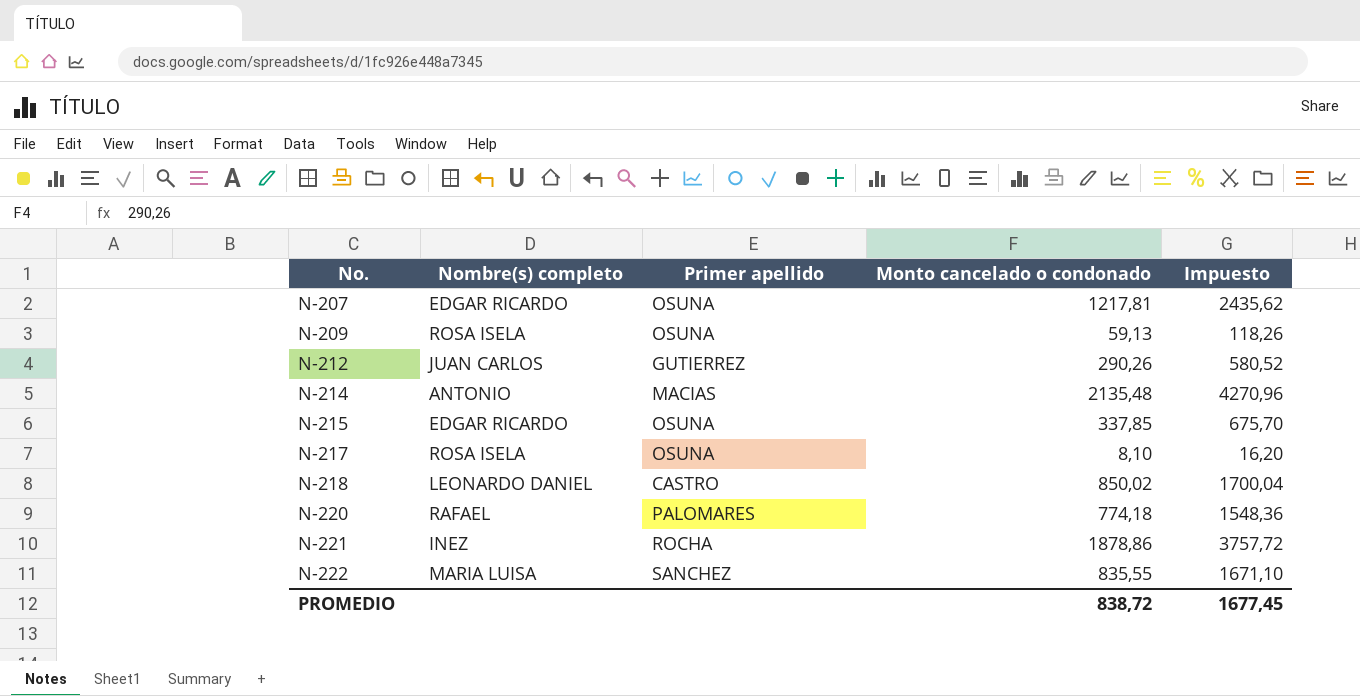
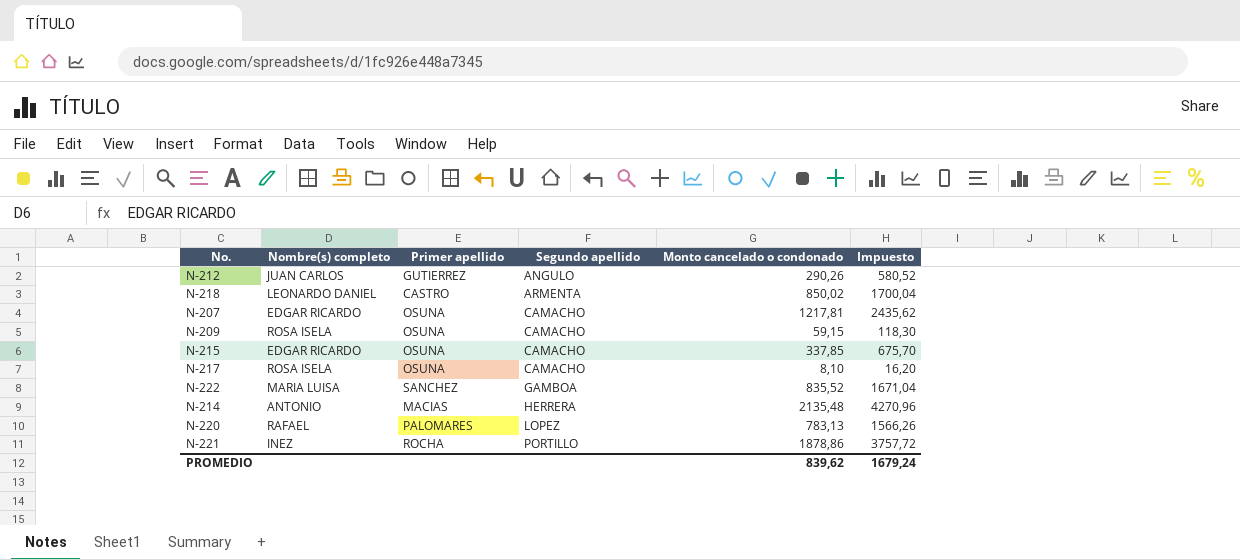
row order: No. ascending -> Segundo apellido ascending
column Segundo apellido | position: none -> 4
N-209 | Monto cancelado o condonado: 59,13 -> 59,15
N-209 | Impuesto: 118,26 -> 118,30
N-222 | Monto cancelado o condonado: 835,55 -> 835,52
N-222 | Impuesto: 1671,10 -> 1671,04
N-220 | Monto cancelado o condonado: 774,18 -> 783,13
N-220 | Impuesto: 1548,36 -> 1566,26
PROMEDIO | Monto cancelado o condonado: 838,72 -> 839,62
PROMEDIO | Impuesto: 1677,45 -> 1679,24

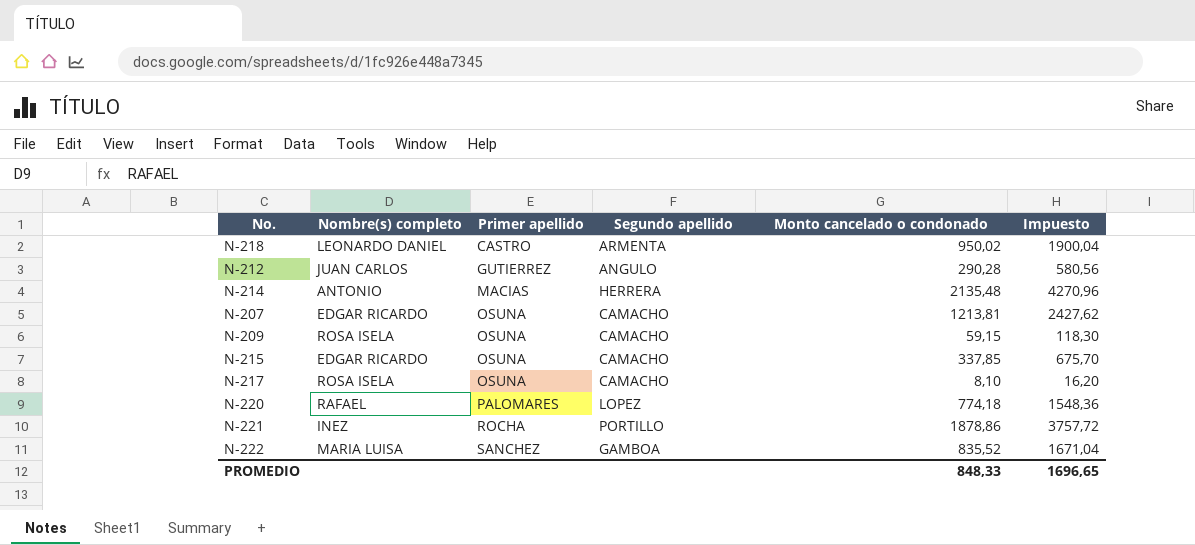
row order: Segundo apellido ascending -> Primer apellido ascending
N-218 | Monto cancelado o condonado: 850,02 -> 950,02
N-218 | Impuesto: 1700,04 -> 1900,04
N-212 | Monto cancelado o condonado: 290,26 -> 290,28
N-212 | Impuesto: 580,52 -> 580,56
N-207 | Monto cancelado o condonado: 1217,81 -> 1213,81
N-207 | Impuesto: 2435,62 -> 2427,62
N-220 | Monto cancelado o condonado: 783,13 -> 774,18
N-220 | Impuesto: 1566,26 -> 1548,36
PROMEDIO | Monto cancelado o condonado: 839,62 -> 848,33
PROMEDIO | Impuesto: 1679,24 -> 1696,65

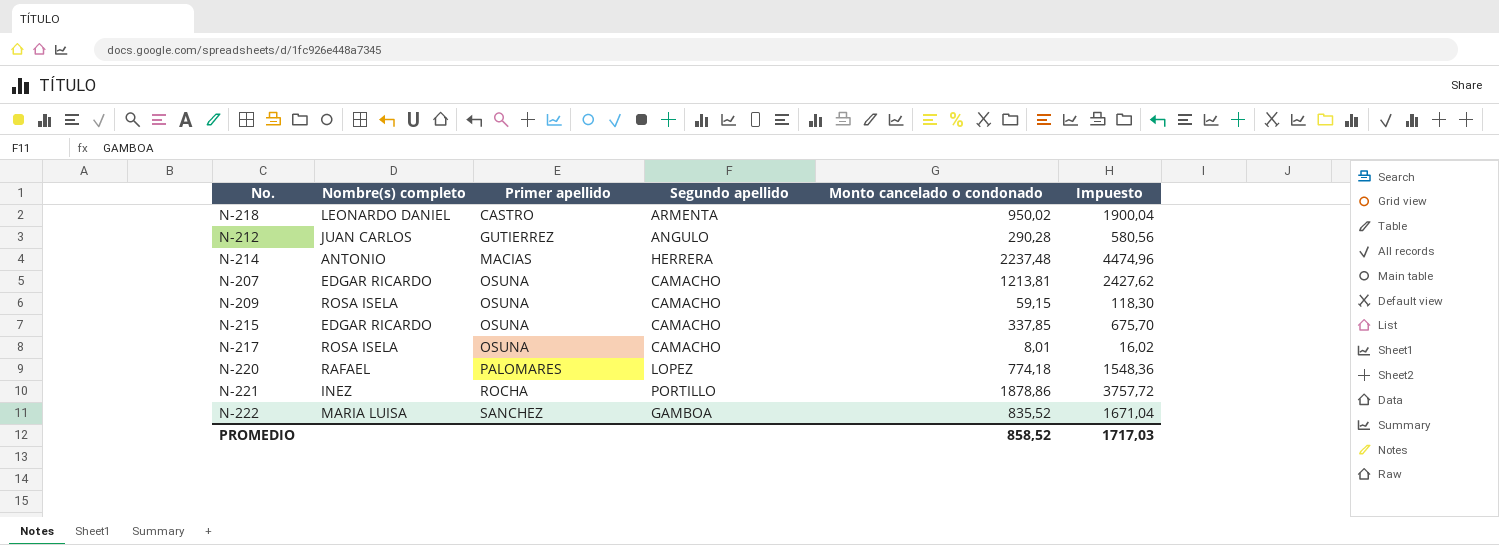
N-214 | Monto cancelado o condonado: 2135,48 -> 2237,48
N-214 | Impuesto: 4270,96 -> 4474,96
N-217 | Monto cancelado o condonado: 8,10 -> 8,01
N-217 | Impuesto: 16,20 -> 16,02
PROMEDIO | Monto cancelado o condonado: 848,33 -> 858,52
PROMEDIO | Impuesto: 1696,65 -> 1717,03

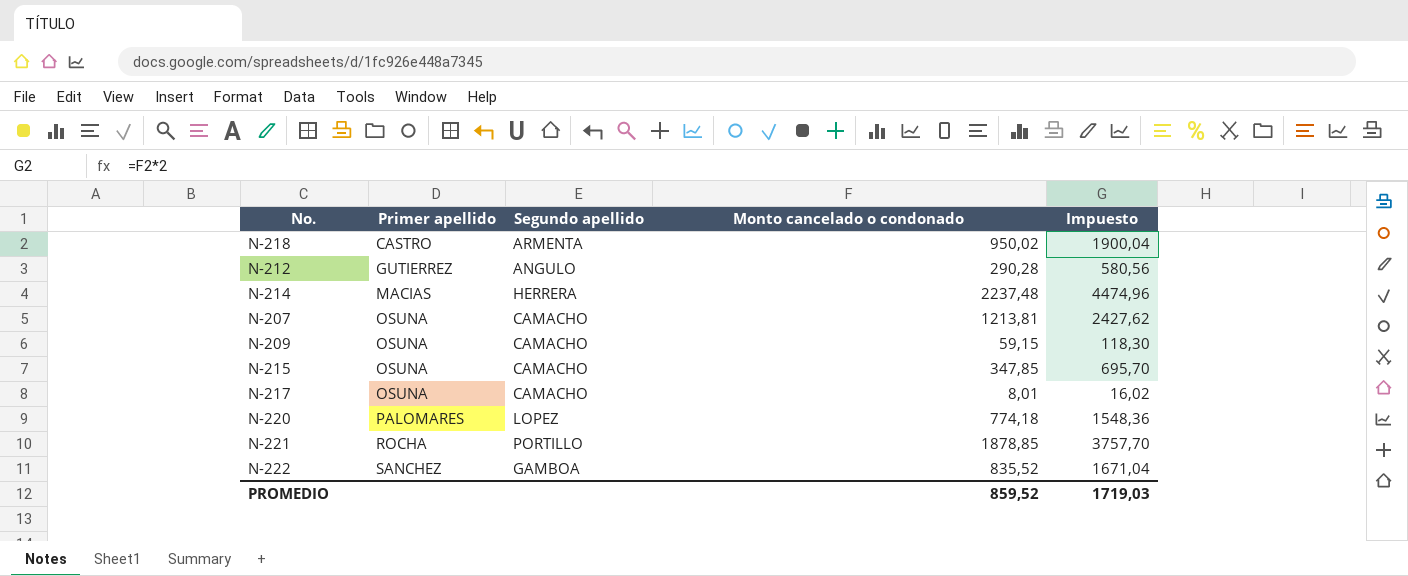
column Nombre(s) completo | position: 2 -> none
N-215 | Monto cancelado o condonado: 337,85 -> 347,85
N-215 | Impuesto: 675,70 -> 695,70
N-221 | Monto cancelado o condonado: 1878,86 -> 1878,85
N-221 | Impuesto: 3757,72 -> 3757,70
PROMEDIO | Monto cancelado o condonado: 858,52 -> 859,52
PROMEDIO | Impuesto: 1717,03 -> 1719,03

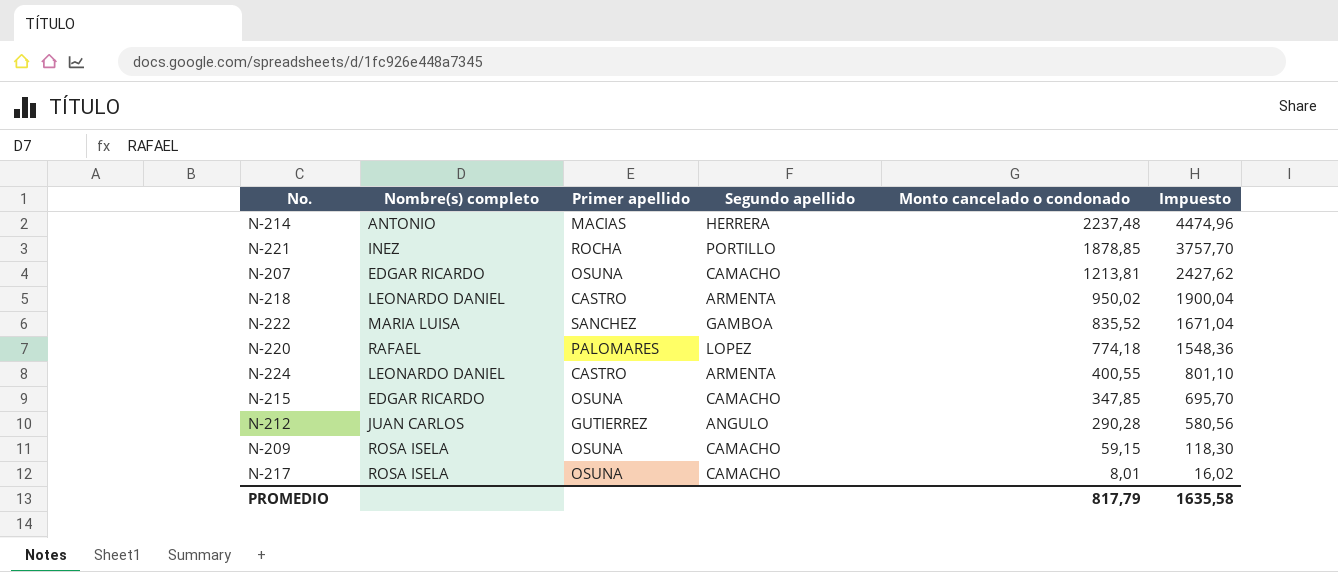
row order: Primer apellido ascending -> Monto cancelado o condonado descending
column Nombre(s) completo | position: none -> 2
row N-224: none -> LEONARDO DANIEL | CASTRO | ARMENTA | 400,55 | 801,10
PROMEDIO | Monto cancelado o condonado: 859,52 -> 817,79
PROMEDIO | Impuesto: 1719,03 -> 1635,58

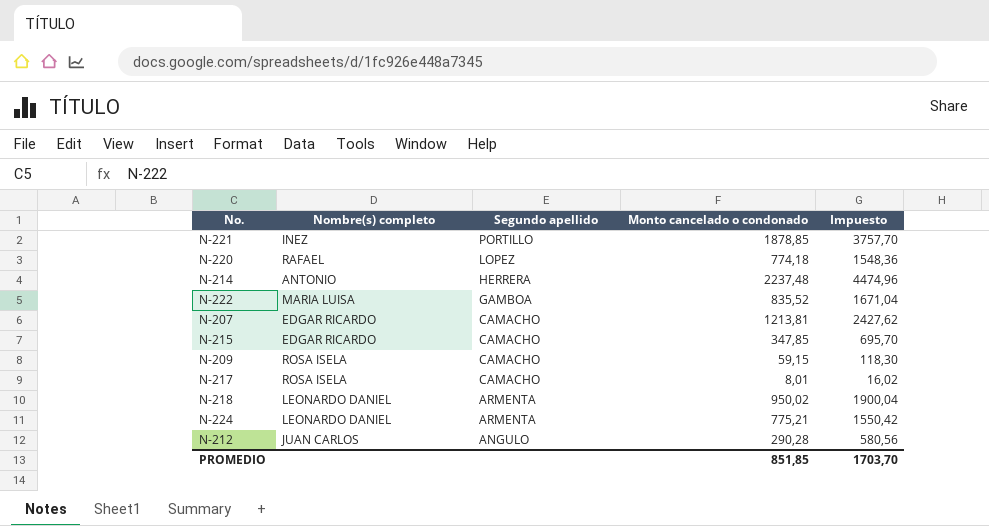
row order: Monto cancelado o condonado descending -> Segundo apellido descending
column Primer apellido | position: 3 -> none
N-224 | Monto cancelado o condonado: 400,55 -> 775,21
N-224 | Impuesto: 801,10 -> 1550,42
PROMEDIO | Monto cancelado o condonado: 817,79 -> 851,85
PROMEDIO | Impuesto: 1635,58 -> 1703,70

